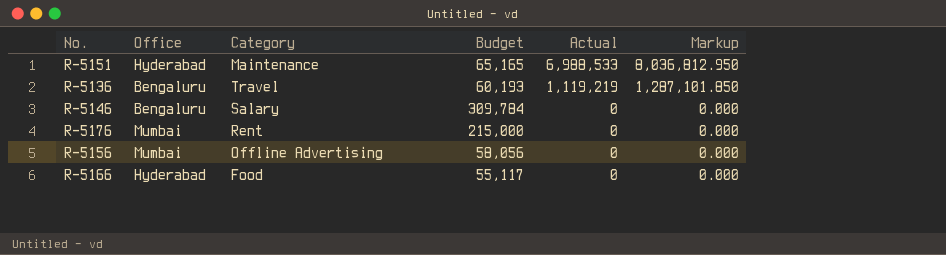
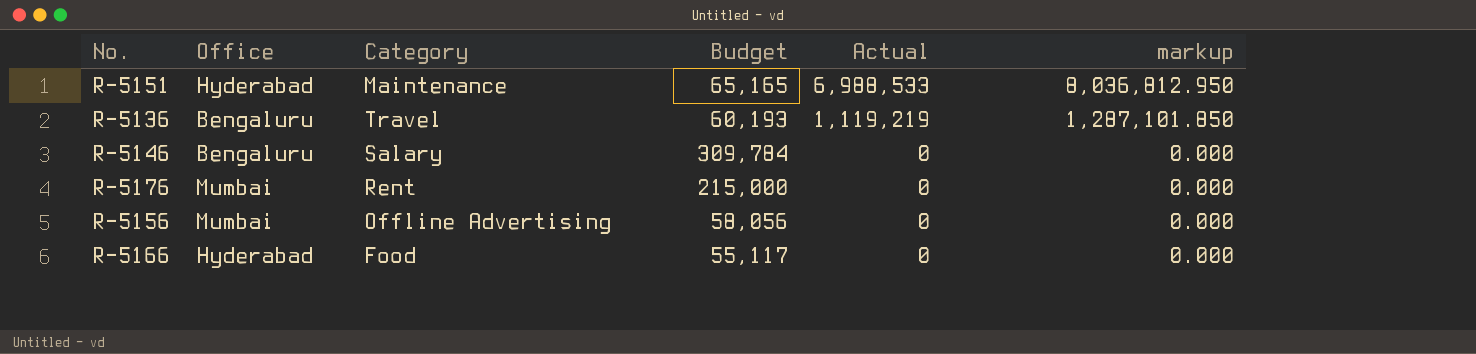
column name: Markup -> markup

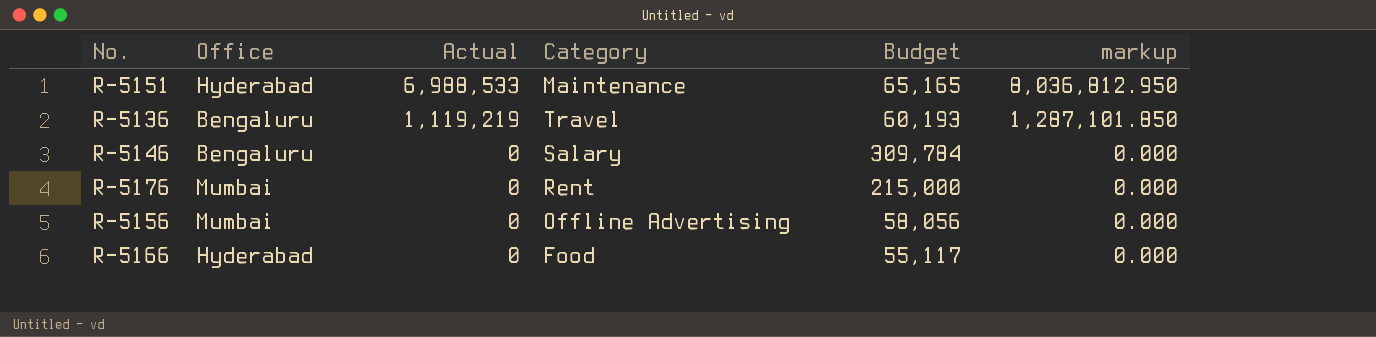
column Actual | position: 5 -> 3

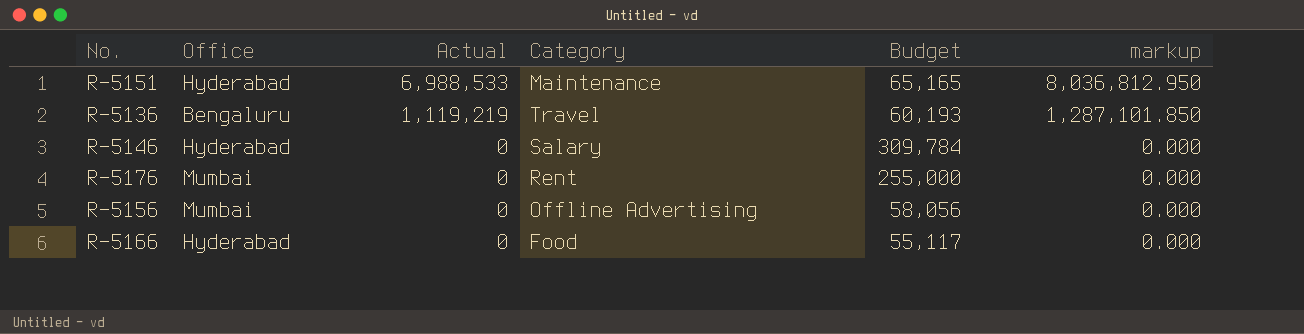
R-5146 | Office: Bengaluru -> Hyderabad
R-5176 | Budget: 215,000 -> 255,000

